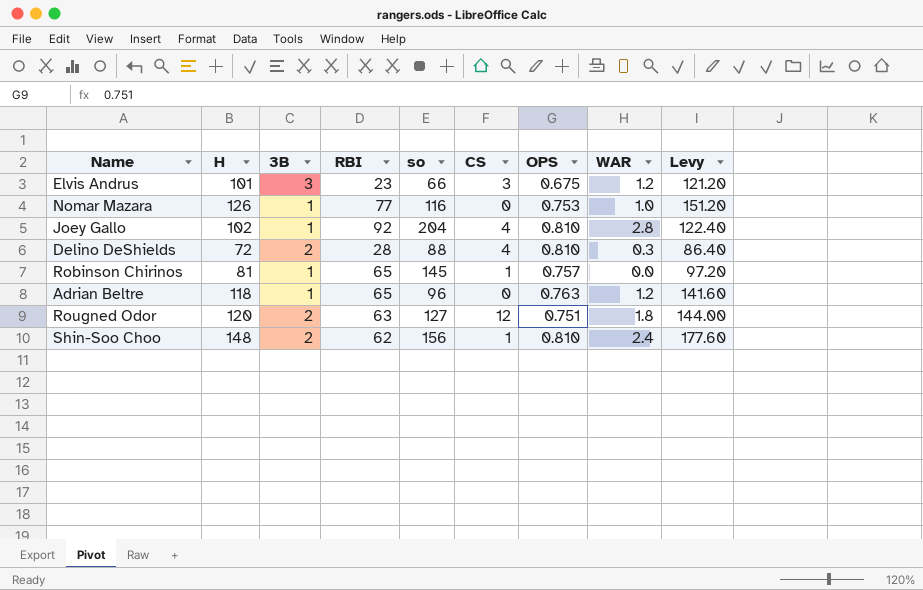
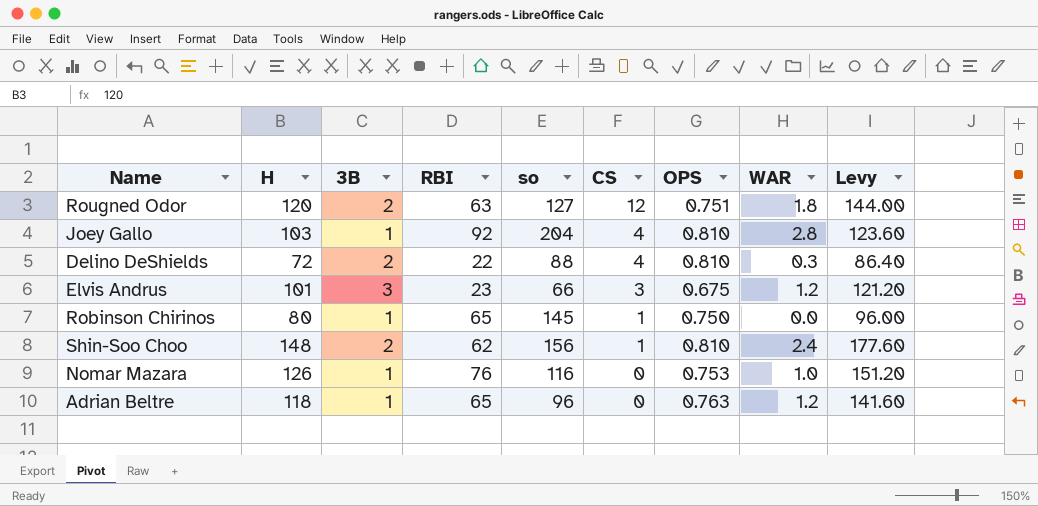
row order: none -> CS descending
Joey Gallo | H: 102 -> 103
Joey Gallo | Levy: 122.40 -> 123.60
Delino DeShields | RBI: 28 -> 22
Robinson Chirinos | H: 81 -> 80
Robinson Chirinos | OPS: 0.757 -> 0.750
Robinson Chirinos | Levy: 97.20 -> 96.00
Nomar Mazara | RBI: 77 -> 76

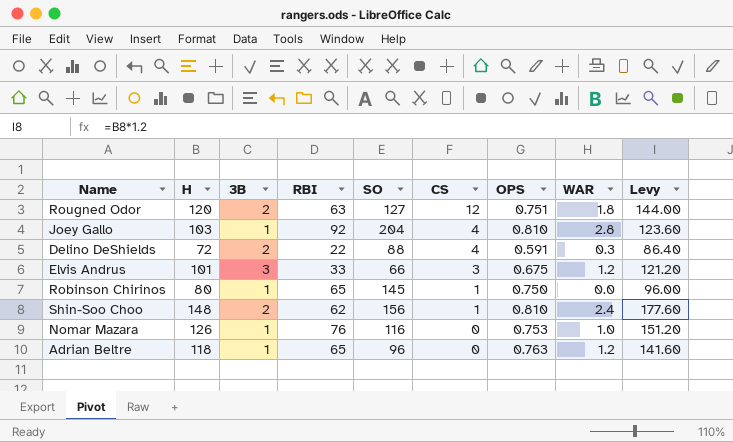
column name: so -> SO
Delino DeShields | OPS: 0.810 -> 0.591
Elvis Andrus | RBI: 23 -> 33

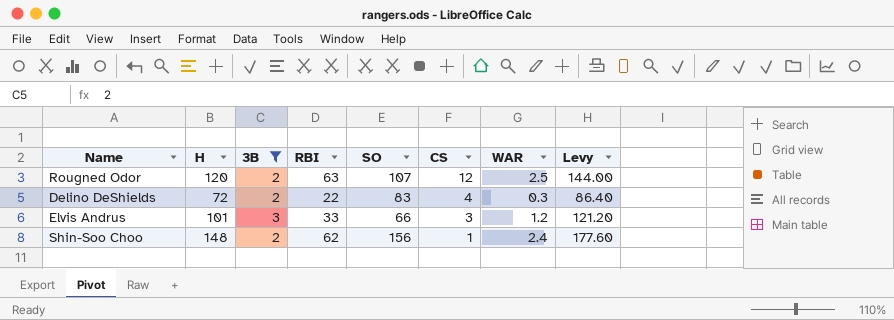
filter: none -> 3B != 1
column OPS | position: 7 -> none
Rougned Odor | SO: 127 -> 107
Rougned Odor | WAR: 1.8 -> 2.5
Delino DeShields | SO: 88 -> 83

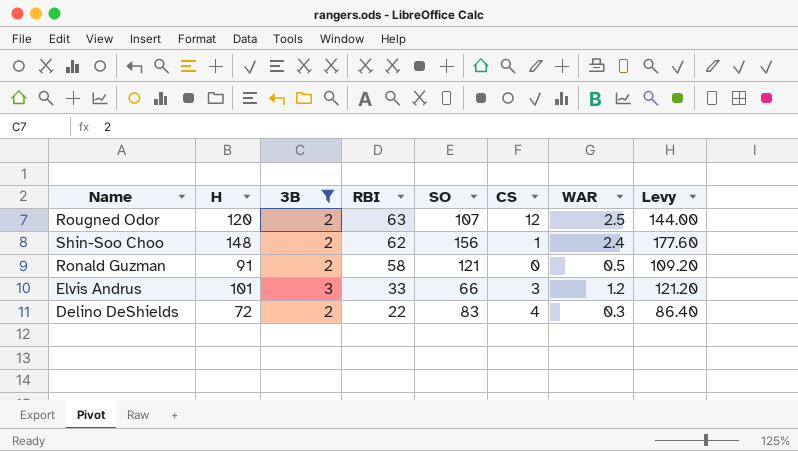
row order: CS descending -> RBI descending
row Ronald Guzman: none -> 91 | 2 | 58 | 121 | 0 | 0.5 | 109.20

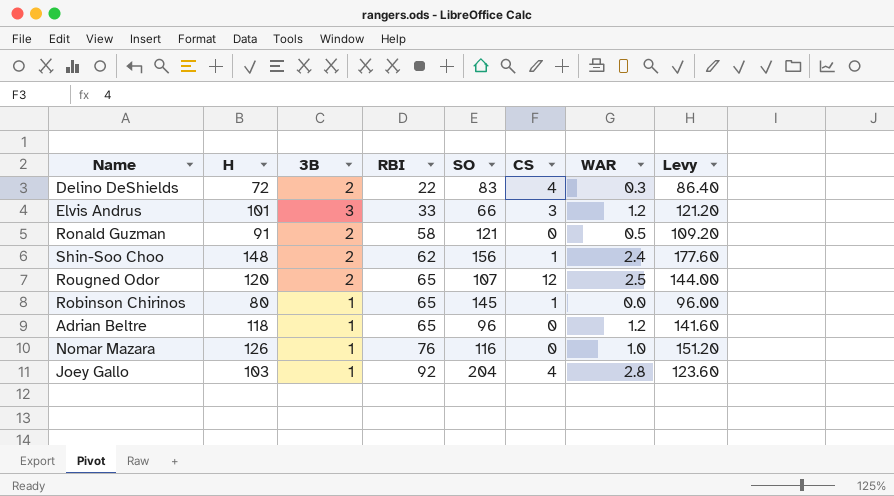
filter: 3B != 1 -> none
row order: RBI descending -> RBI ascending
Rougned Odor | RBI: 63 -> 65

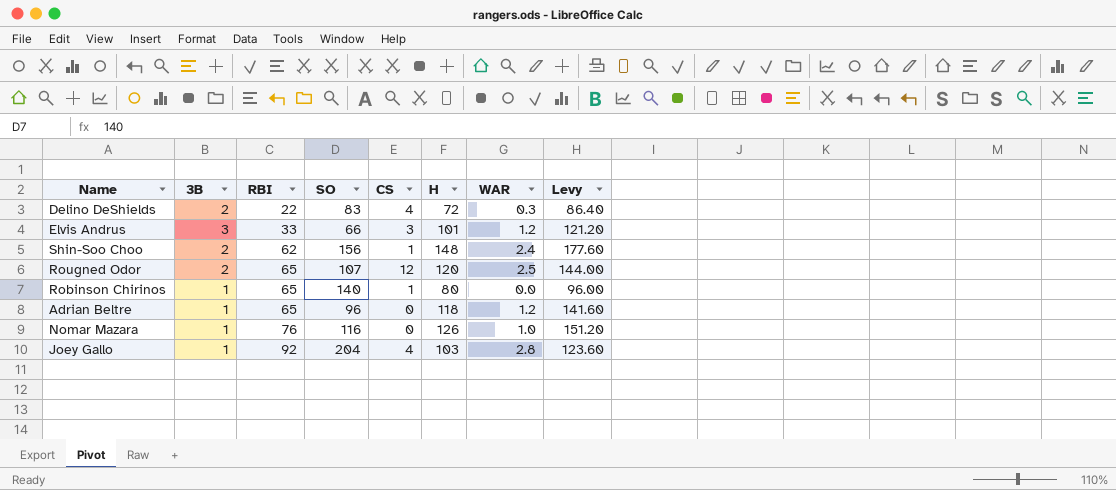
column H | position: 2 -> 6
row Ronald Guzman: 91 | 2 | 58 | 121 | 0 | 0.5 | 109.20 -> none
Robinson Chirinos | SO: 145 -> 140

